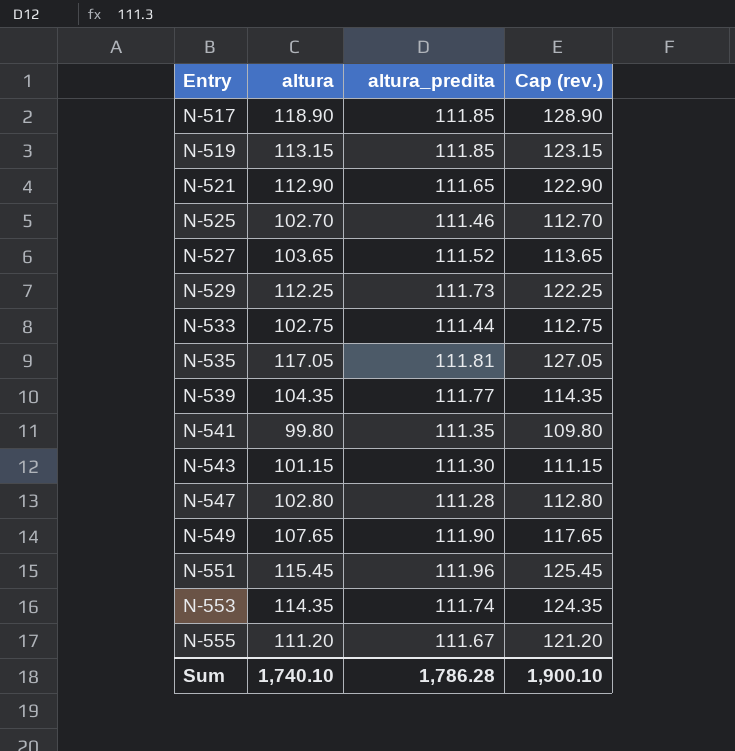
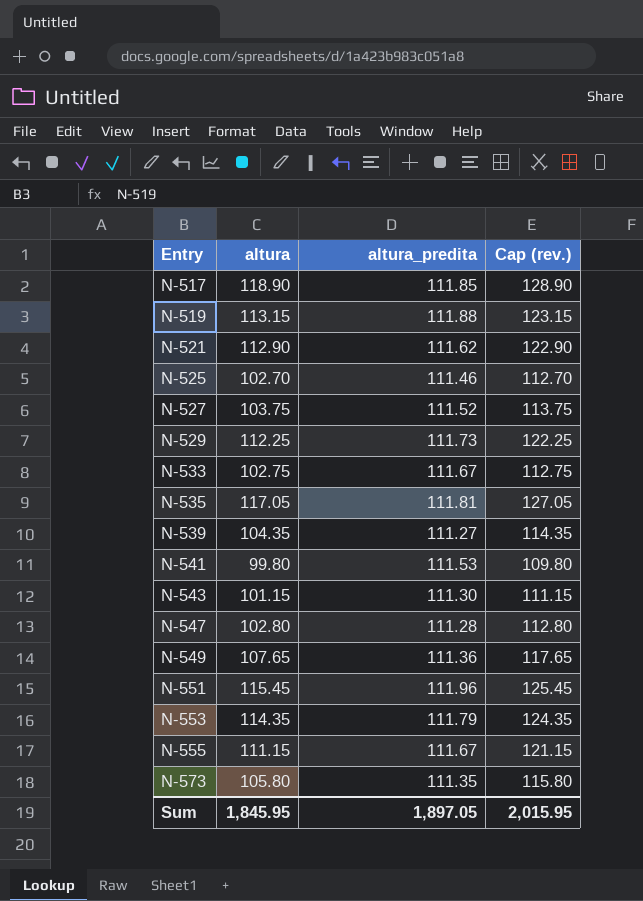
N-519 | altura_predita: 111.85 -> 111.88
N-521 | altura_predita: 111.65 -> 111.62
N-527 | altura: 103.65 -> 103.75
N-527 | Cap (rev.): 113.65 -> 113.75
N-533 | altura_predita: 111.44 -> 111.67
N-539 | altura_predita: 111.77 -> 111.27
N-541 | altura_predita: 111.35 -> 111.53
N-549 | altura_predita: 111.90 -> 111.36
N-553 | altura_predita: 111.74 -> 111.79
N-555 | altura: 111.20 -> 111.15
N-555 | Cap (rev.): 121.20 -> 121.15
row N-573: none -> 105.80 | 111.35 | 115.80
Sum | altura: 1,740.10 -> 1,845.95
Sum | altura_predita: 1,786.28 -> 1,897.05
Sum | Cap (rev.): 1,900.10 -> 2,015.95

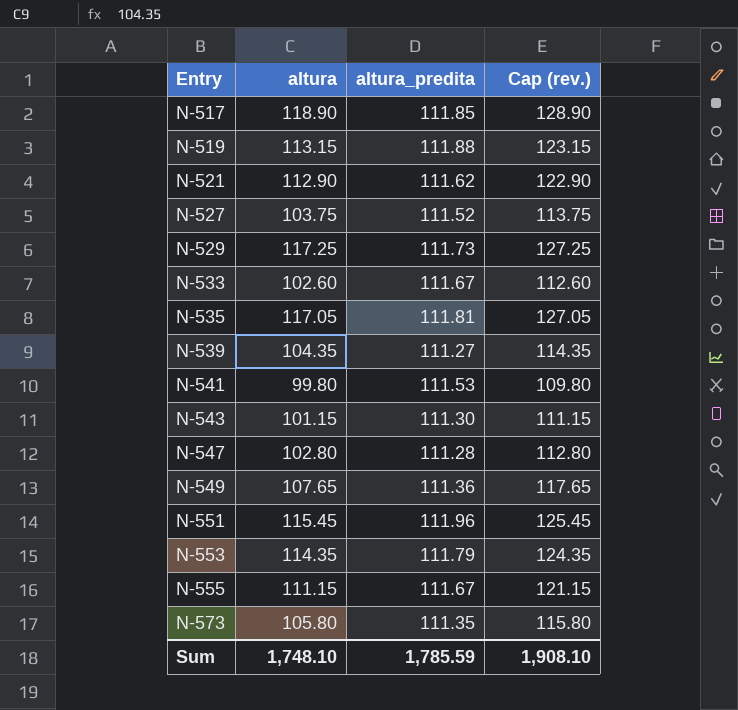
row N-525: 102.70 | 111.46 | 112.70 -> none
N-529 | altura: 112.25 -> 117.25
N-529 | Cap (rev.): 122.25 -> 127.25
N-533 | altura: 102.75 -> 102.60
N-533 | Cap (rev.): 112.75 -> 112.60
Sum | altura: 1,845.95 -> 1,748.10
Sum | altura_predita: 1,897.05 -> 1,785.59
Sum | Cap (rev.): 2,015.95 -> 1,908.10

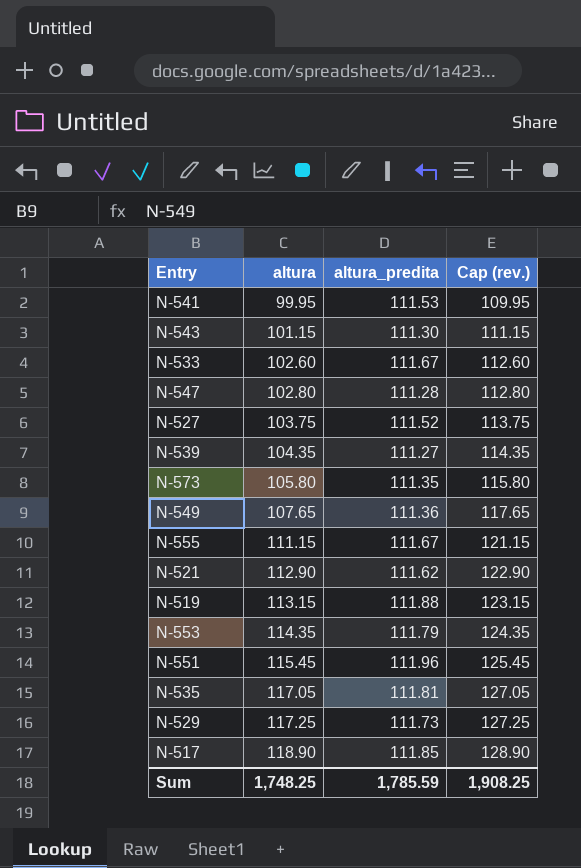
row order: Entry ascending -> altura ascending
N-541 | altura: 99.80 -> 99.95
N-541 | Cap (rev.): 109.80 -> 109.95
Sum | altura: 1,748.10 -> 1,748.25
Sum | Cap (rev.): 1,908.10 -> 1,908.25

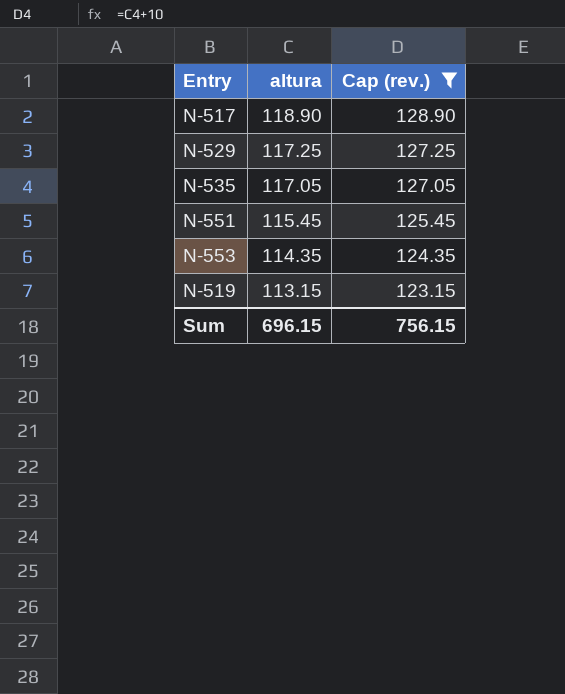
filter: none -> Cap (rev.) >= 123.15
row order: altura ascending -> altura descending
column altura_predita | position: 3 -> none
Sum | altura: 1,748.25 -> 696.15
Sum | Cap (rev.): 1,908.25 -> 756.15

